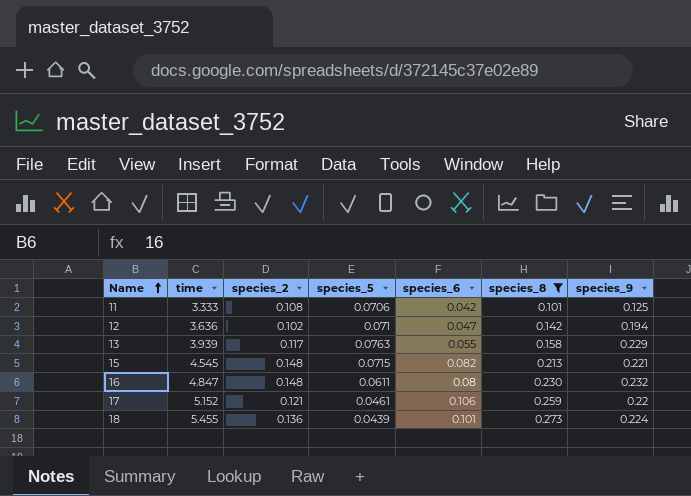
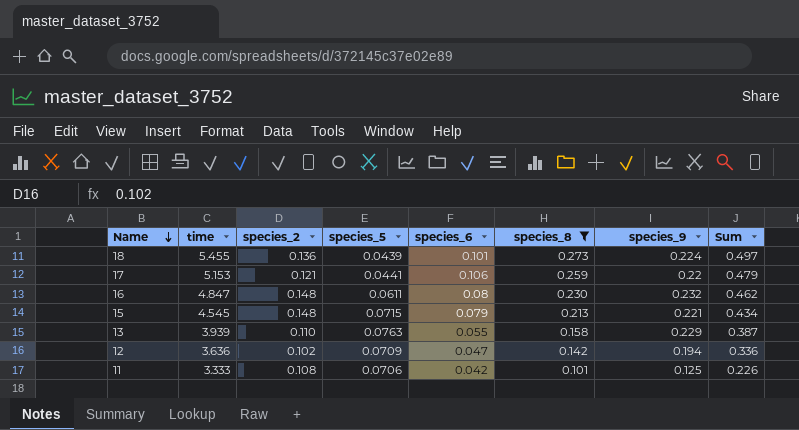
row order: Name ascending -> Name descending
column Sum | formula: none -> [species_8] + [species_9]
17 | time: 5.152 -> 5.153
17 | species_5: 0.0461 -> 0.0441
15 | species_6: 0.082 -> 0.079
13 | species_2: 0.117 -> 0.110
12 | species_5: 0.071 -> 0.0709

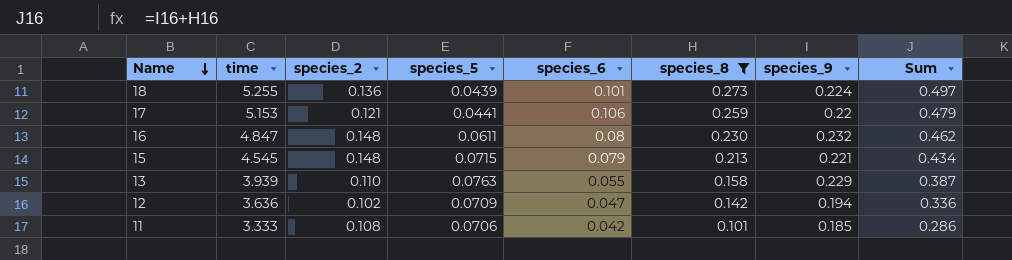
18 | time: 5.455 -> 5.255
11 | species_9: 0.125 -> 0.185
11 | Sum: 0.226 -> 0.286

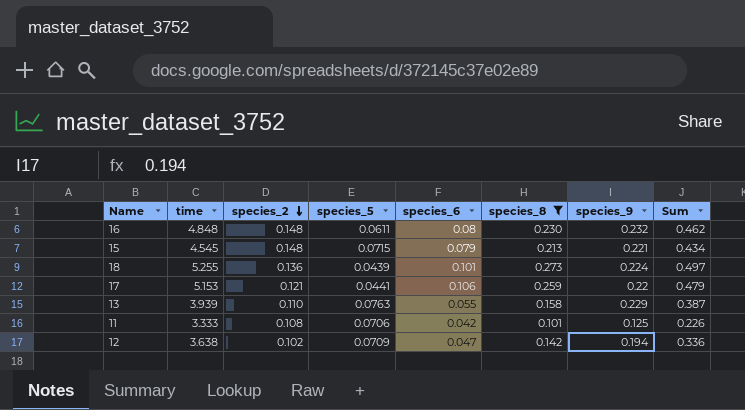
row order: Name descending -> species_2 descending
16 | time: 4.847 -> 4.848
11 | species_9: 0.185 -> 0.125
11 | Sum: 0.286 -> 0.226
12 | time: 3.636 -> 3.638

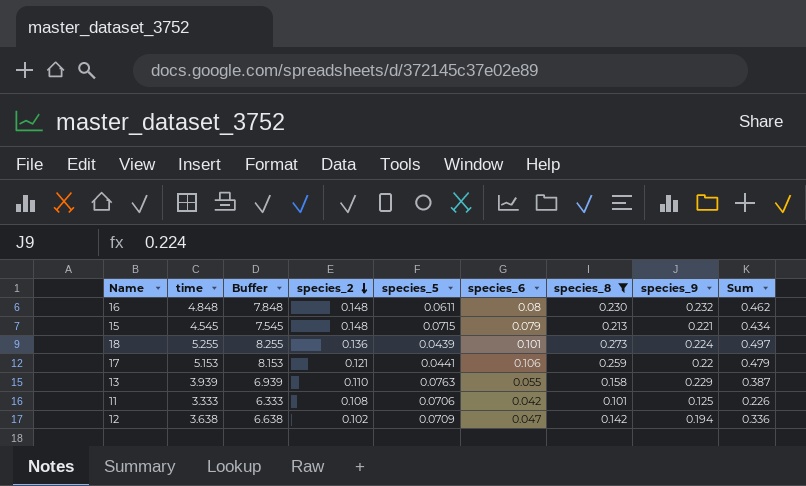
column Buffer | formula: none -> [time] + 3

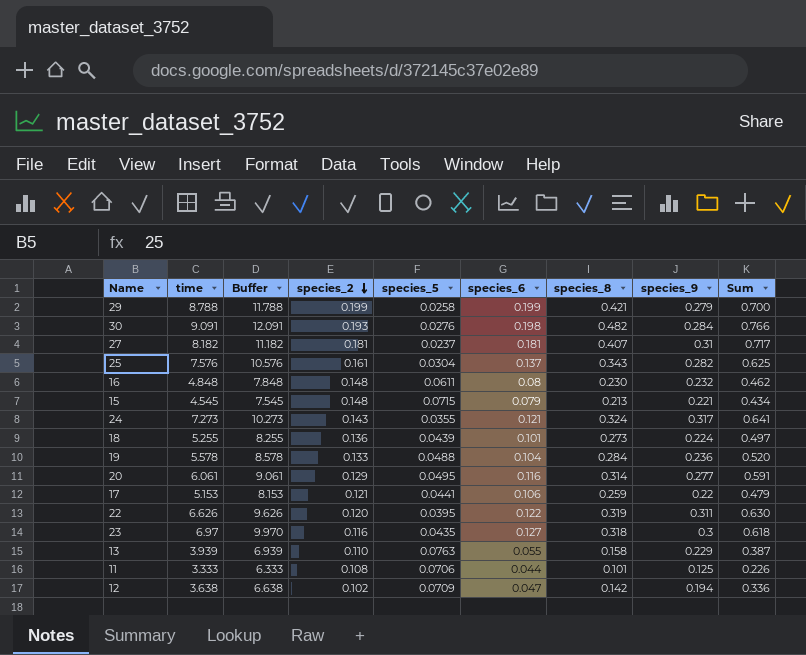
filter: species_8 <= 0.273 -> none
11 | species_6: 0.042 -> 0.044

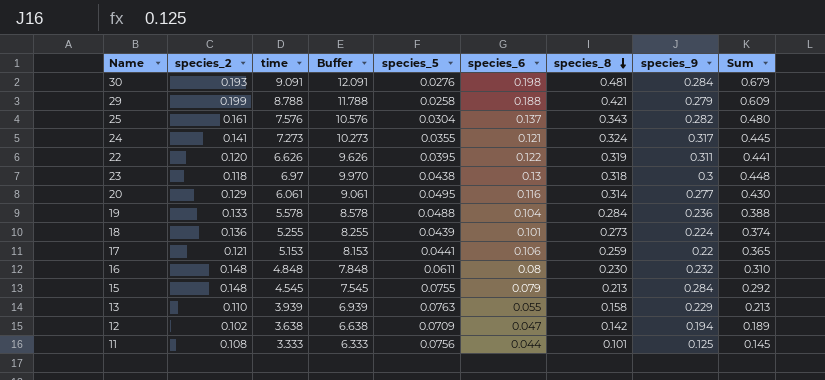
row order: species_2 descending -> species_8 descending
column species_2 | position: 4 -> 2
column Sum | formula: [species_8] + [species_9] -> [species_6] + [species_8]
row 27: 8.182 | 11.182 | 0.181 | 0.0237 | 0.181 | 0.407 | 0.31 | 0.717 -> none
30 | species_8: 0.482 -> 0.481
29 | species_6: 0.199 -> 0.188
24 | species_2: 0.143 -> 0.141
23 | species_2: 0.116 -> 0.118
23 | species_5: 0.0435 -> 0.0438
23 | species_6: 0.127 -> 0.13
15 | species_5: 0.0715 -> 0.0755
15 | species_9: 0.221 -> 0.284
11 | species_5: 0.0706 -> 0.0756

